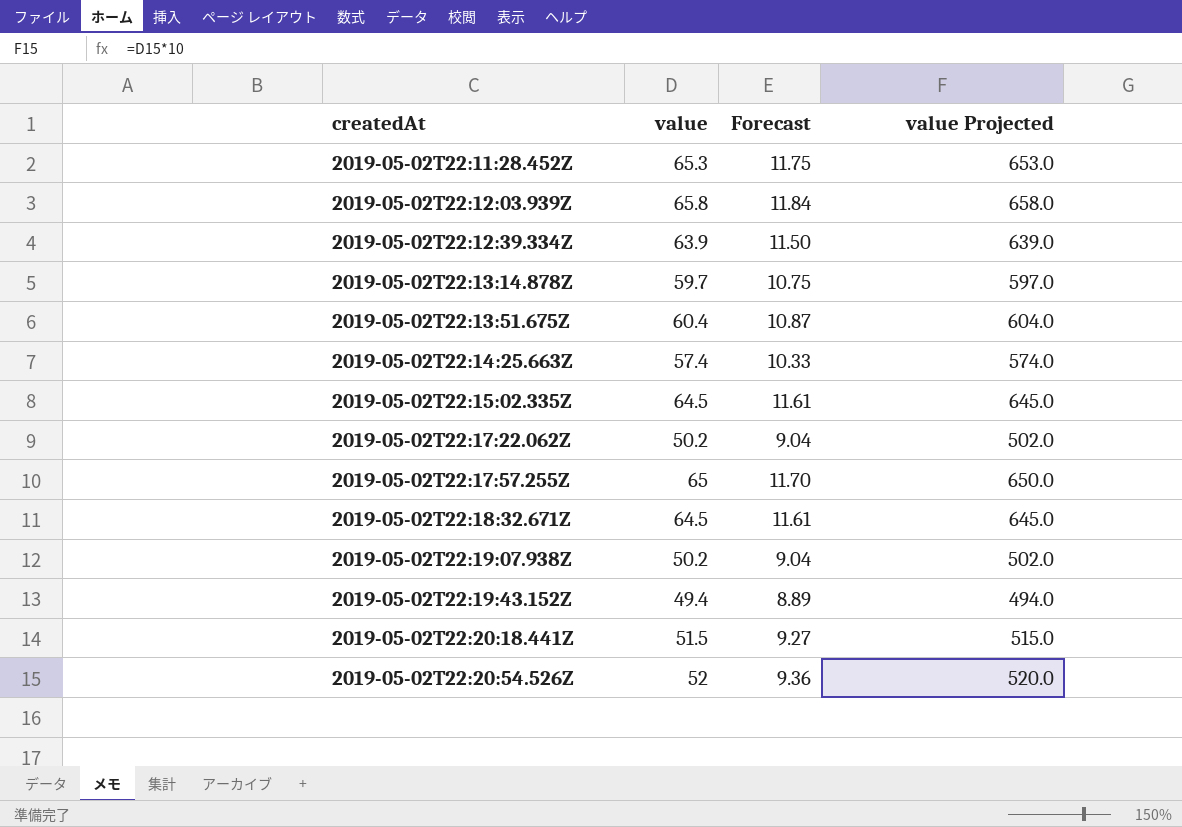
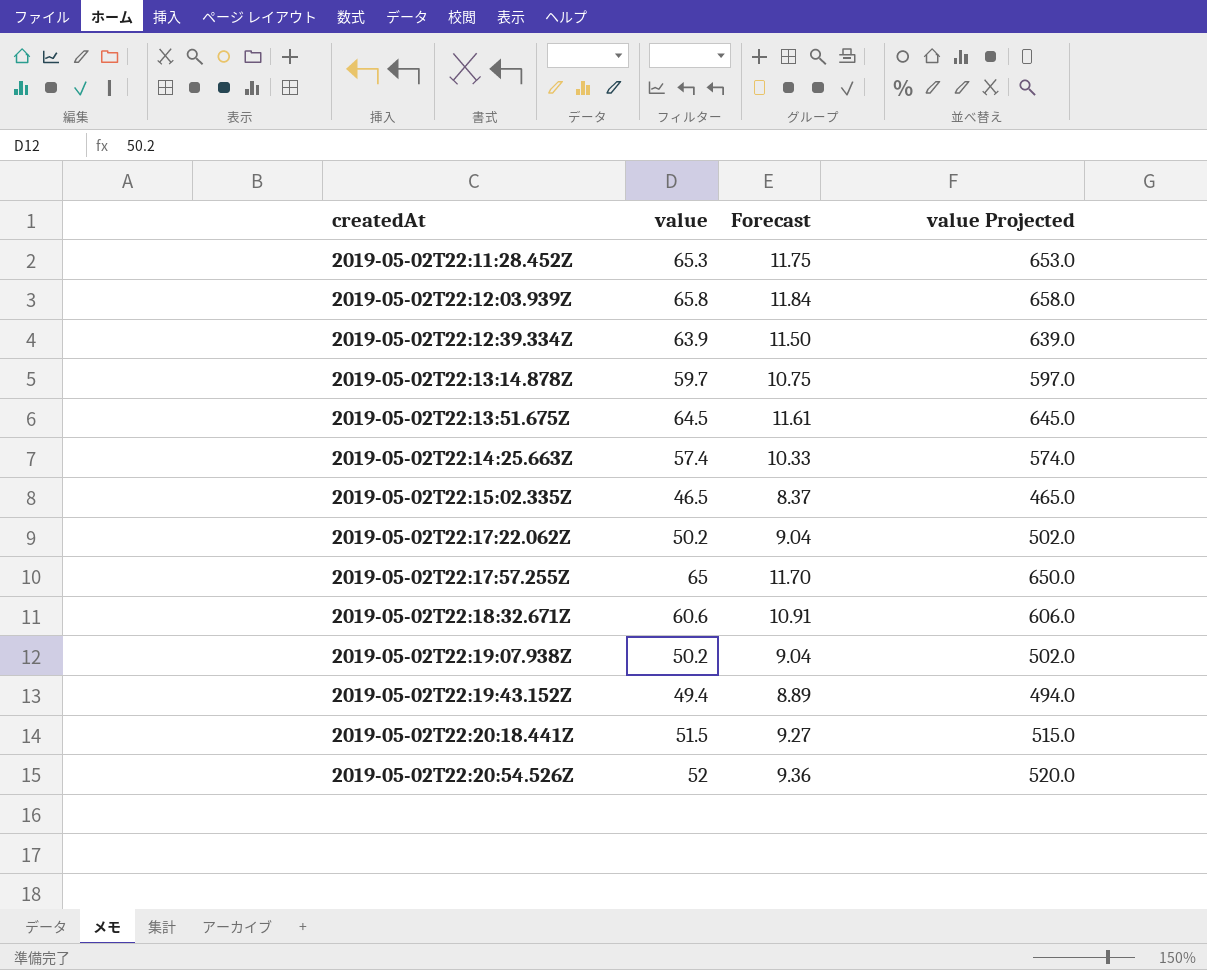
2019-05-02T22:13:51.675Z | value: 60.4 -> 64.5
2019-05-02T22:13:51.675Z | Forecast: 10.87 -> 11.61
2019-05-02T22:13:51.675Z | value Projected: 604.0 -> 645.0
2019-05-02T22:15:02.335Z | value: 64.5 -> 46.5
2019-05-02T22:15:02.335Z | Forecast: 11.61 -> 8.37
2019-05-02T22:15:02.335Z | value Projected: 645.0 -> 465.0
2019-05-02T22:18:32.671Z | value: 64.5 -> 60.6
2019-05-02T22:18:32.671Z | Forecast: 11.61 -> 10.91
2019-05-02T22:18:32.671Z | value Projected: 645.0 -> 606.0

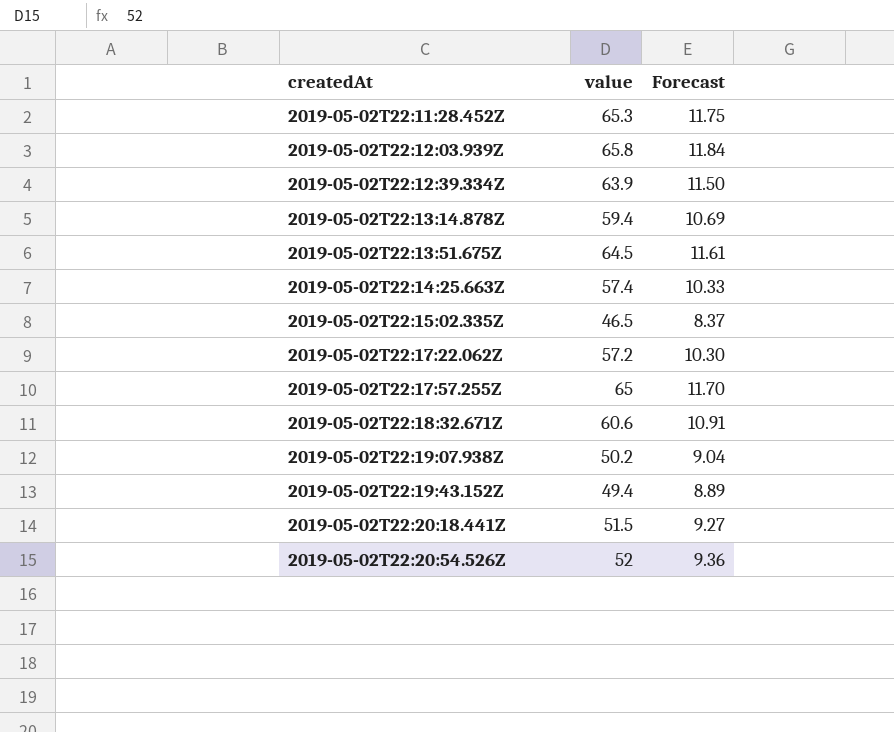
column value Projected | formula: [value] * 10 -> none
2019-05-02T22:13:14.878Z | value: 59.7 -> 59.4
2019-05-02T22:13:14.878Z | Forecast: 10.75 -> 10.69
2019-05-02T22:17:22.062Z | value: 50.2 -> 57.2
2019-05-02T22:17:22.062Z | Forecast: 9.04 -> 10.30

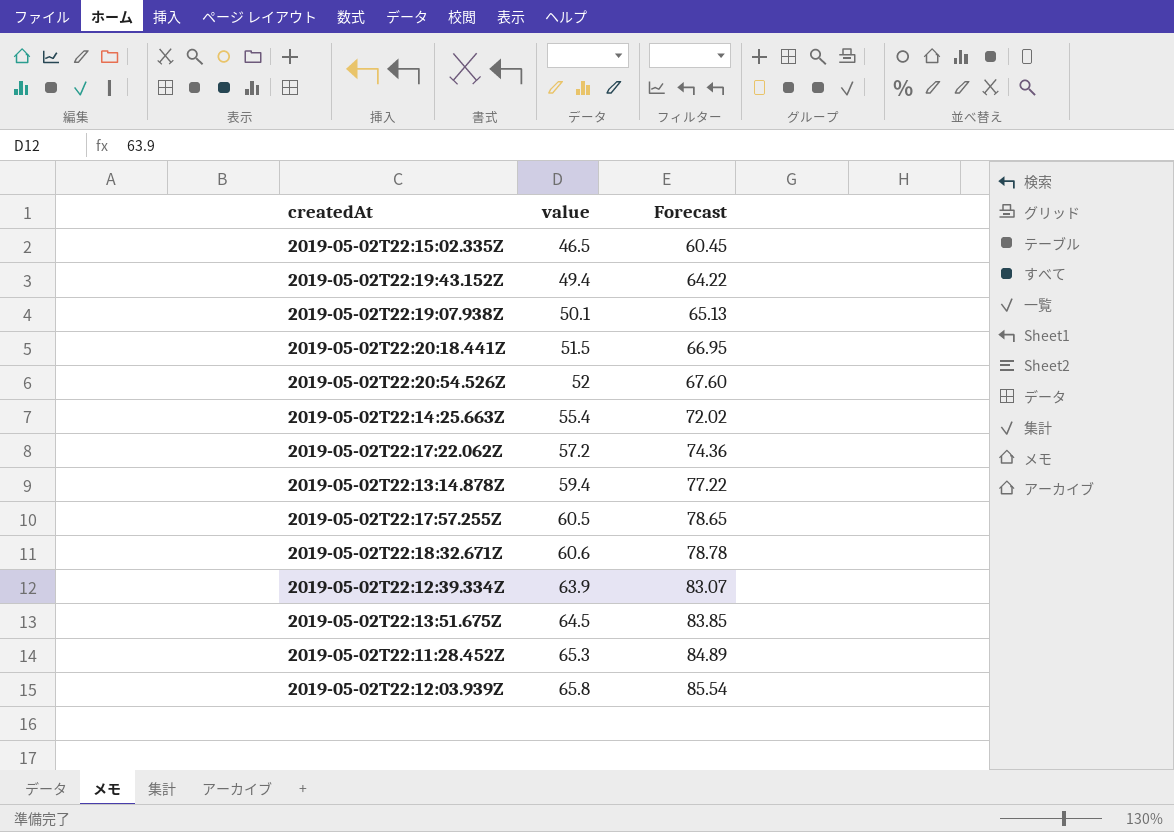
row order: createdAt ascending -> value ascending
column Forecast | formula: [value] * 0.18 -> [value] * 1.3
2019-05-02T22:19:07.938Z | value: 50.2 -> 50.1
2019-05-02T22:14:25.663Z | value: 57.4 -> 55.4
2019-05-02T22:17:57.255Z | value: 65 -> 60.5

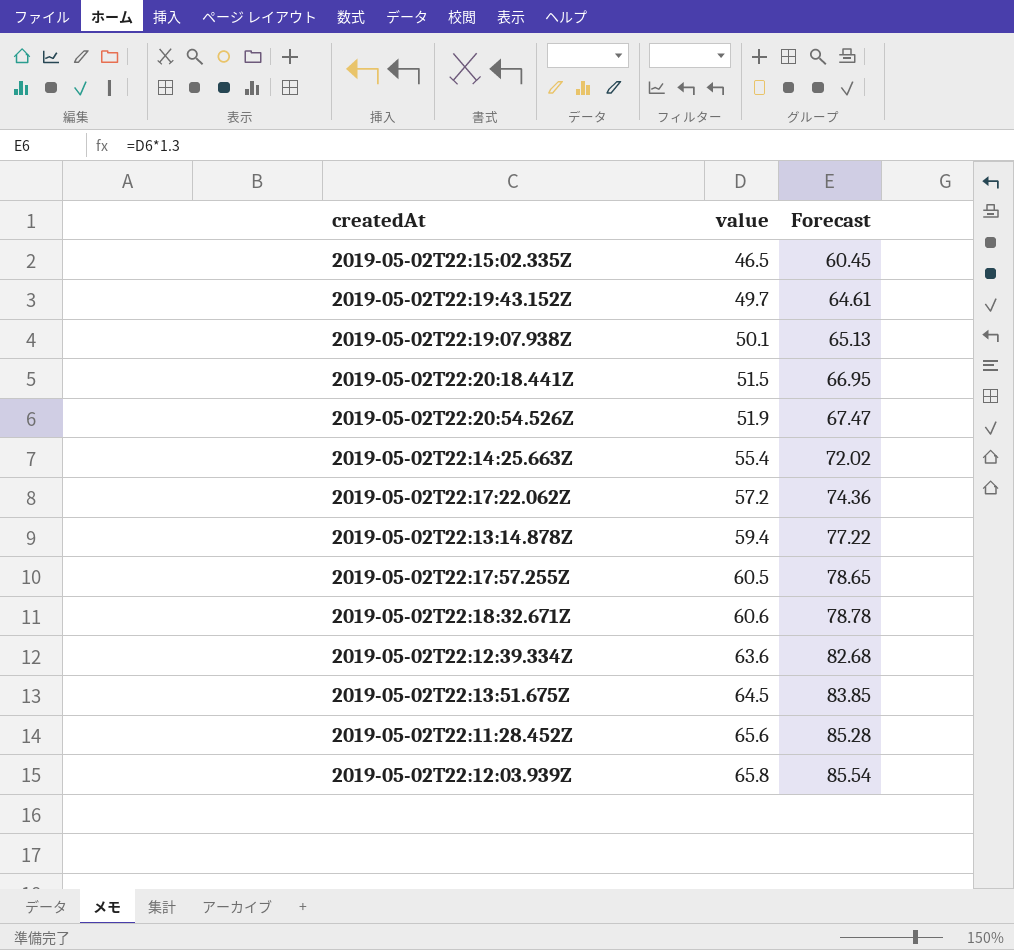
2019-05-02T22:19:43.152Z | value: 49.4 -> 49.7
2019-05-02T22:19:43.152Z | Forecast: 64.22 -> 64.61
2019-05-02T22:20:54.526Z | value: 52 -> 51.9
2019-05-02T22:20:54.526Z | Forecast: 67.60 -> 67.47
2019-05-02T22:12:39.334Z | value: 63.9 -> 63.6
2019-05-02T22:12:39.334Z | Forecast: 83.07 -> 82.68
2019-05-02T22:11:28.452Z | value: 65.3 -> 65.6
2019-05-02T22:11:28.452Z | Forecast: 84.89 -> 85.28

